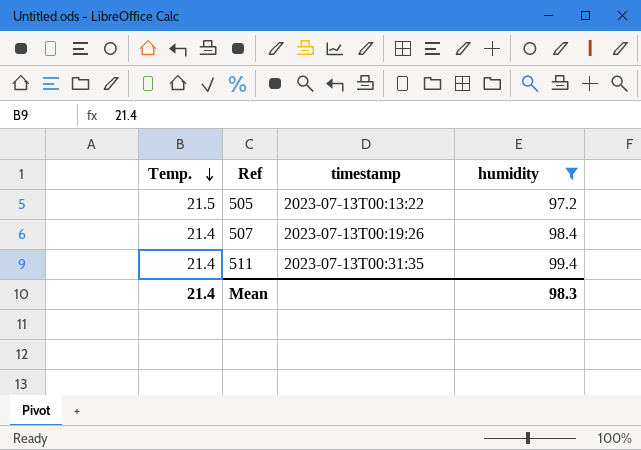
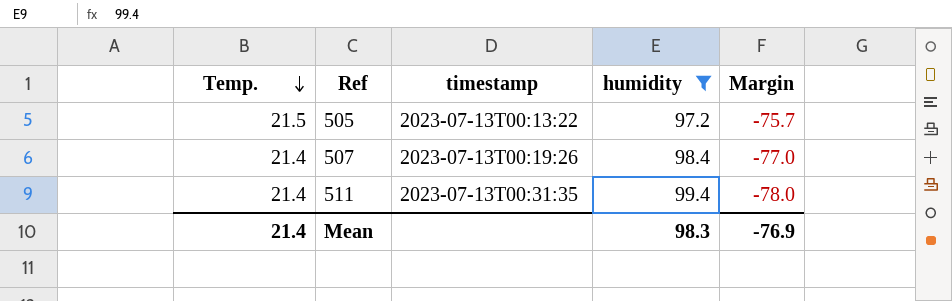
column Margin | formula: none -> [Temp.] - [humidity]

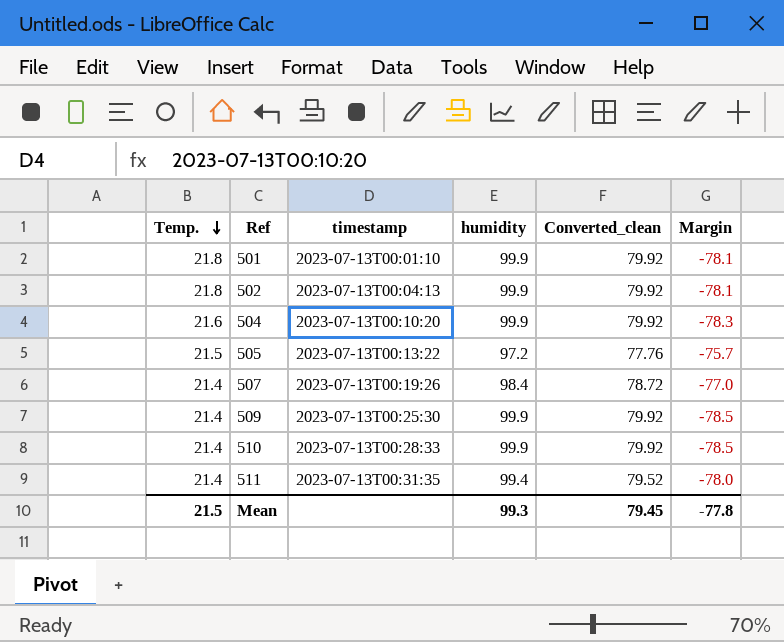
filter: humidity != 99.9 -> none
column Converted_clean | formula: none -> [humidity] * 0.8
Mean | Temp.: 21.4 -> 21.5
Mean | humidity: 98.3 -> 99.3
Mean | Margin: -76.9 -> -77.8

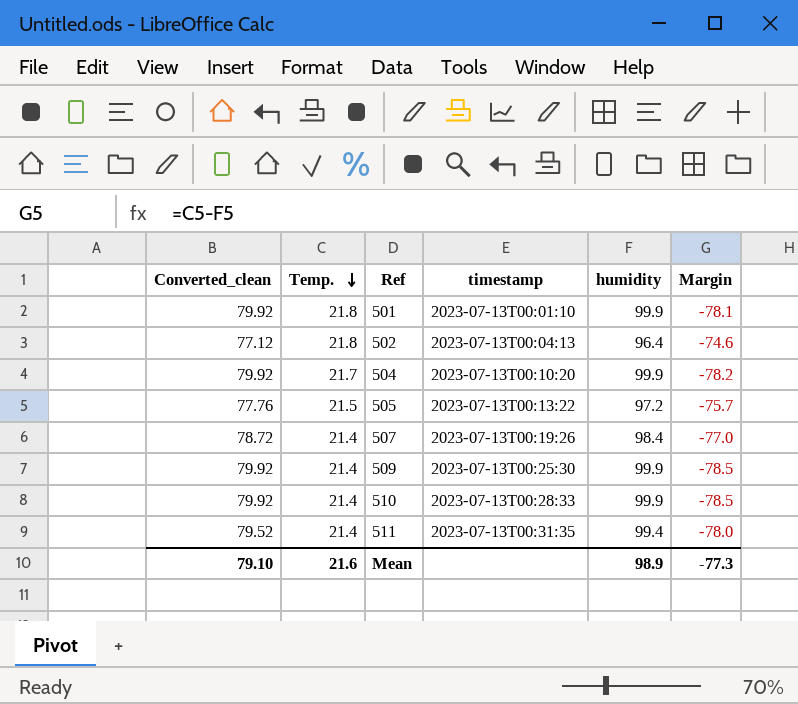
column Converted_clean | position: 5 -> 1
502 | Converted_clean: 79.92 -> 77.12
502 | humidity: 99.9 -> 96.4
502 | Margin: -78.1 -> -74.6
504 | Temp.: 21.6 -> 21.7
504 | Margin: -78.3 -> -78.2
Mean | Converted_clean: 79.45 -> 79.10
Mean | Temp.: 21.5 -> 21.6
Mean | humidity: 99.3 -> 98.9
Mean | Margin: -77.8 -> -77.3

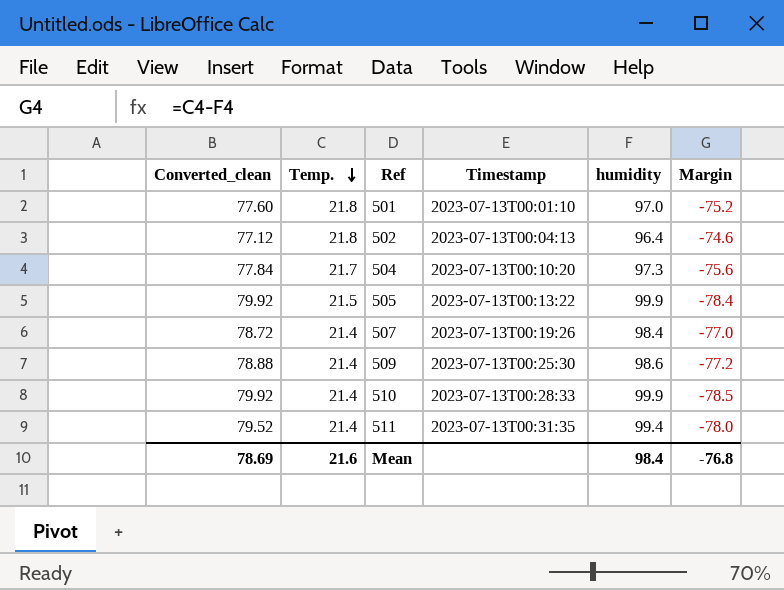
column name: timestamp -> Timestamp
501 | Converted_clean: 79.92 -> 77.60
501 | humidity: 99.9 -> 97.0
501 | Margin: -78.1 -> -75.2
504 | Converted_clean: 79.92 -> 77.84
504 | humidity: 99.9 -> 97.3
504 | Margin: -78.2 -> -75.6
505 | Converted_clean: 77.76 -> 79.92
505 | humidity: 97.2 -> 99.9
505 | Margin: -75.7 -> -78.4
509 | Converted_clean: 79.92 -> 78.88
509 | humidity: 99.9 -> 98.6
509 | Margin: -78.5 -> -77.2
Mean | Converted_clean: 79.10 -> 78.69
Mean | humidity: 98.9 -> 98.4
Mean | Margin: -77.3 -> -76.8

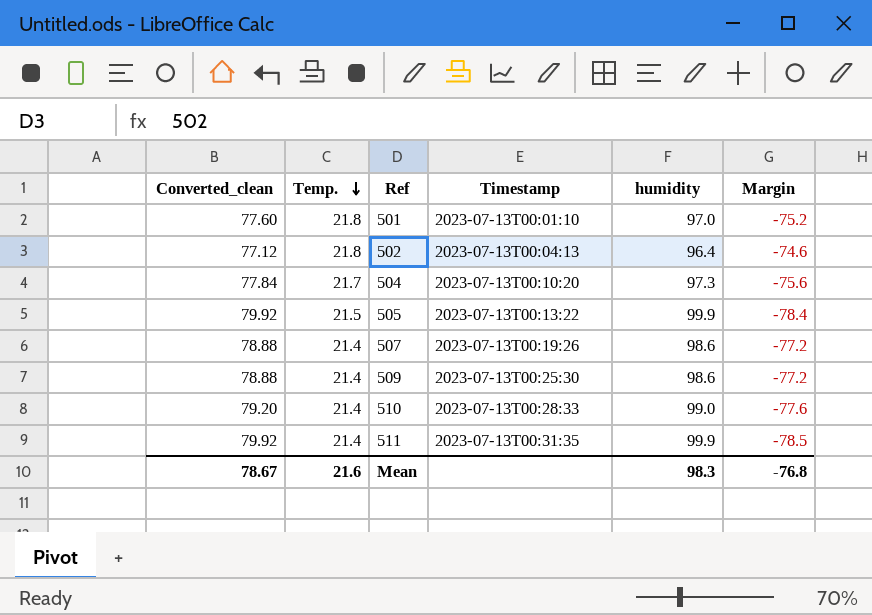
507 | Converted_clean: 78.72 -> 78.88
507 | humidity: 98.4 -> 98.6
507 | Margin: -77.0 -> -77.2
510 | Converted_clean: 79.92 -> 79.20
510 | humidity: 99.9 -> 99.0
510 | Margin: -78.5 -> -77.6
511 | Converted_clean: 79.52 -> 79.92
511 | humidity: 99.4 -> 99.9
511 | Margin: -78.0 -> -78.5
Mean | Converted_clean: 78.69 -> 78.67
Mean | humidity: 98.4 -> 98.3

